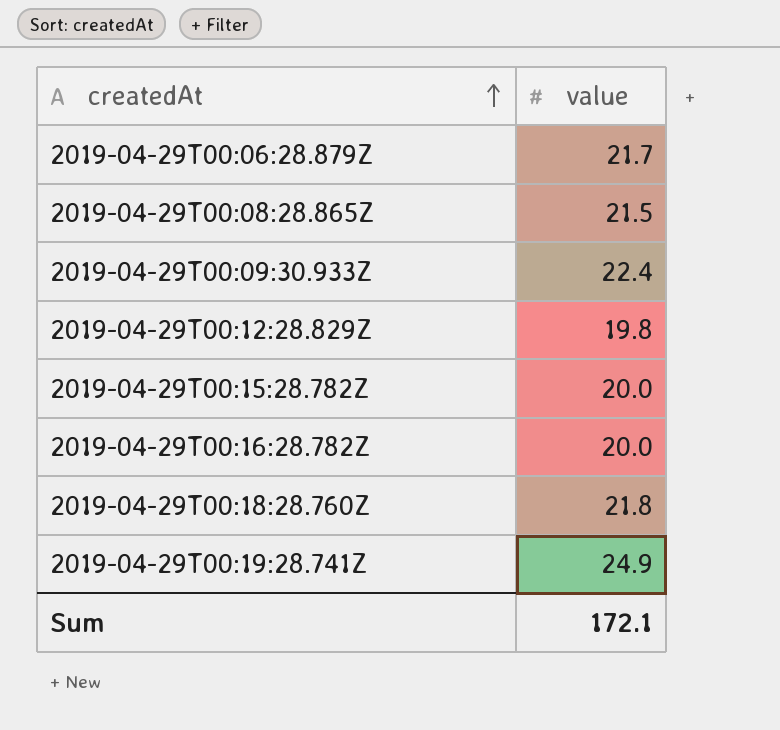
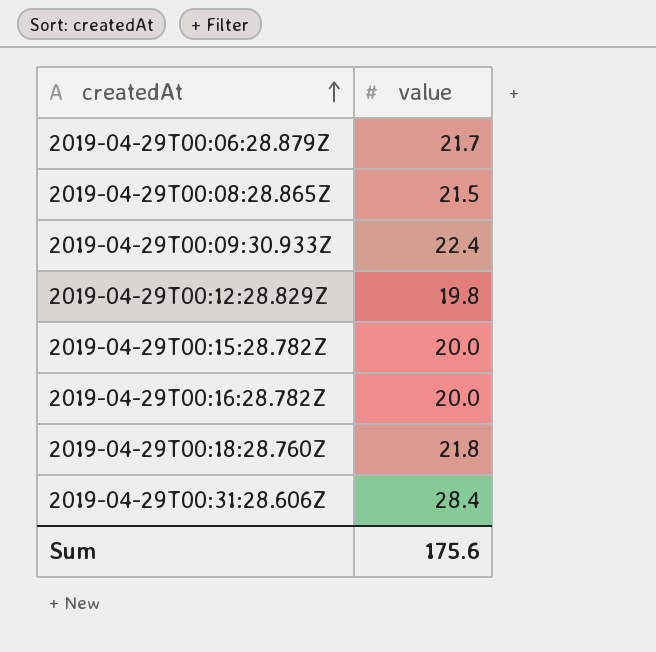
row 2019-04-29T00:19:28.741Z: 24.9 -> none
row 2019-04-29T00:31:28.606Z: none -> 28.4
Sum | value: 172.1 -> 175.6

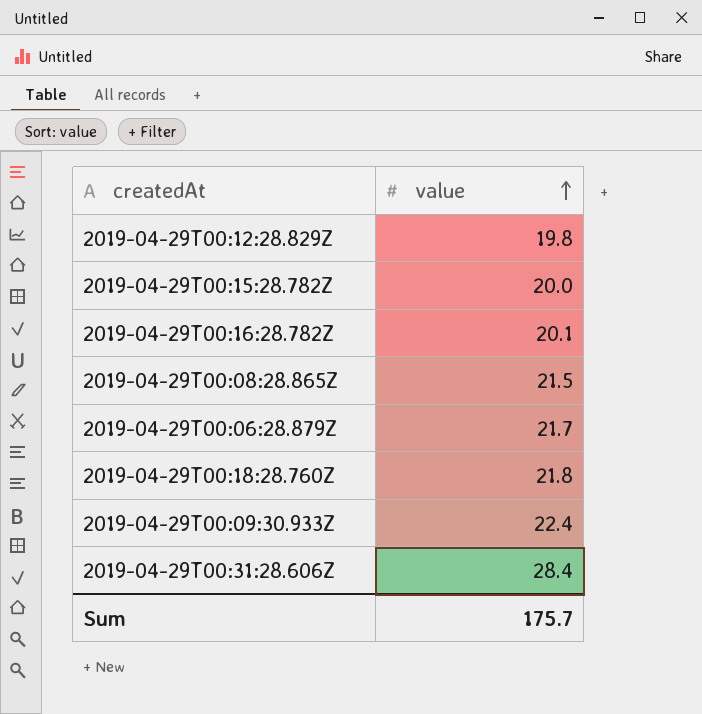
row order: createdAt ascending -> value ascending
2019-04-29T00:16:28.782Z | value: 20.0 -> 20.1
Sum | value: 175.6 -> 175.7

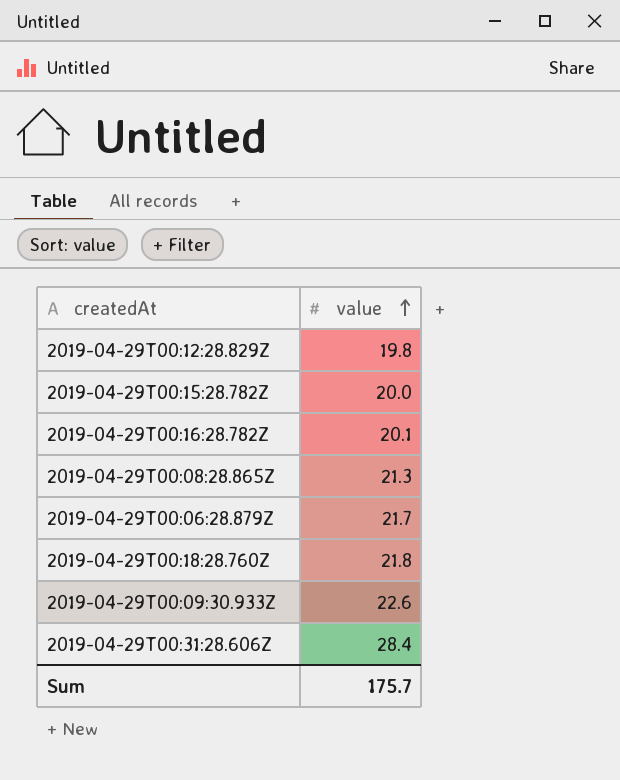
2019-04-29T00:08:28.865Z | value: 21.5 -> 21.3
2019-04-29T00:09:30.933Z | value: 22.4 -> 22.6

